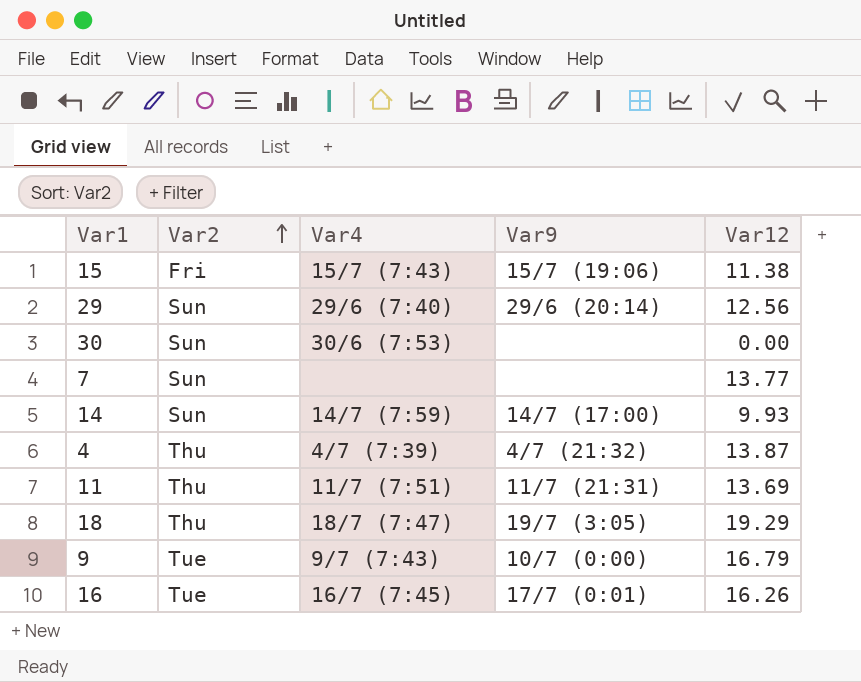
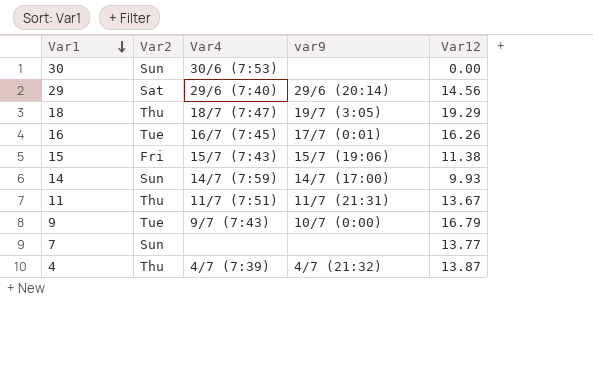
row order: Var2 ascending -> Var1 descending
column name: Var9 -> var9
29 | Var2: Sun -> Sat
29 | Var12: 12.56 -> 14.56
11 | Var12: 13.69 -> 13.67

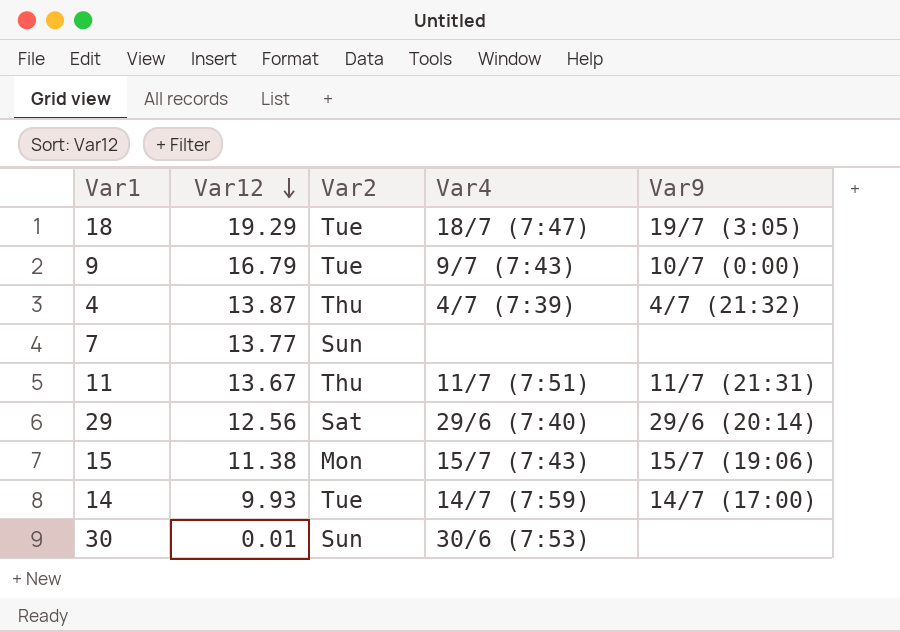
row order: Var1 descending -> Var12 descending
column Var12 | position: 5 -> 2
column name: var9 -> Var9
row 16: Tue | 16/7 (7:45) | 17/7 (0:01) | 16.26 -> none
18 | Var2: Thu -> Tue
29 | Var12: 14.56 -> 12.56
15 | Var2: Fri -> Mon
14 | Var2: Sun -> Tue
30 | Var12: 0.00 -> 0.01

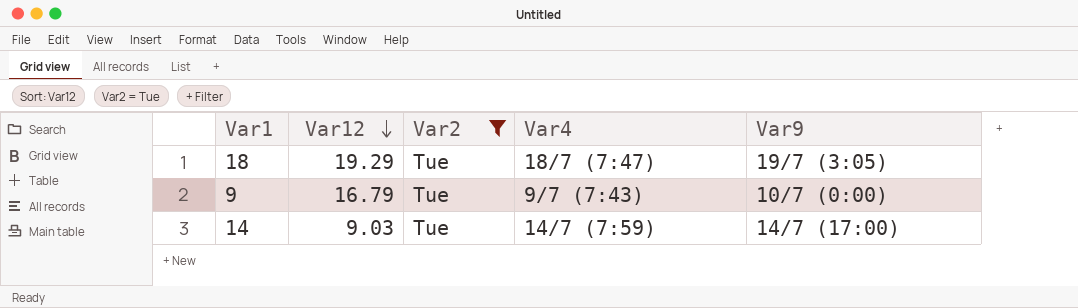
filter: none -> Var2 = Tue
14 | Var12: 9.93 -> 9.03

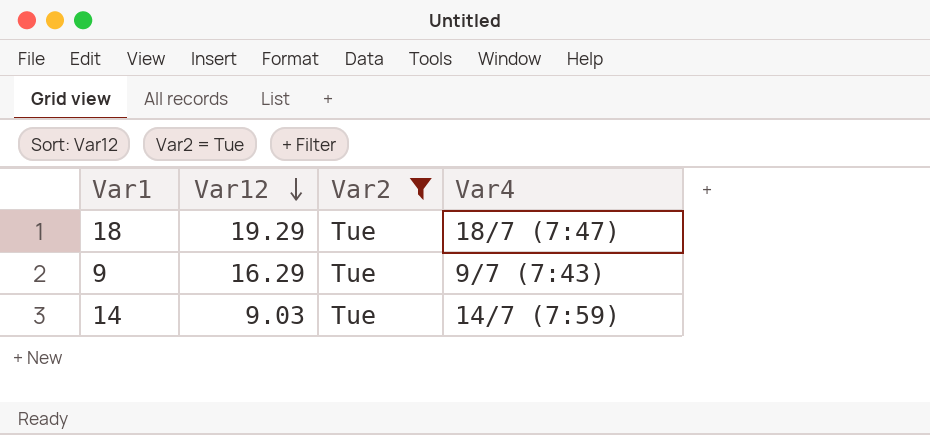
column Var9 | position: 5 -> none
9 | Var12: 16.79 -> 16.29

